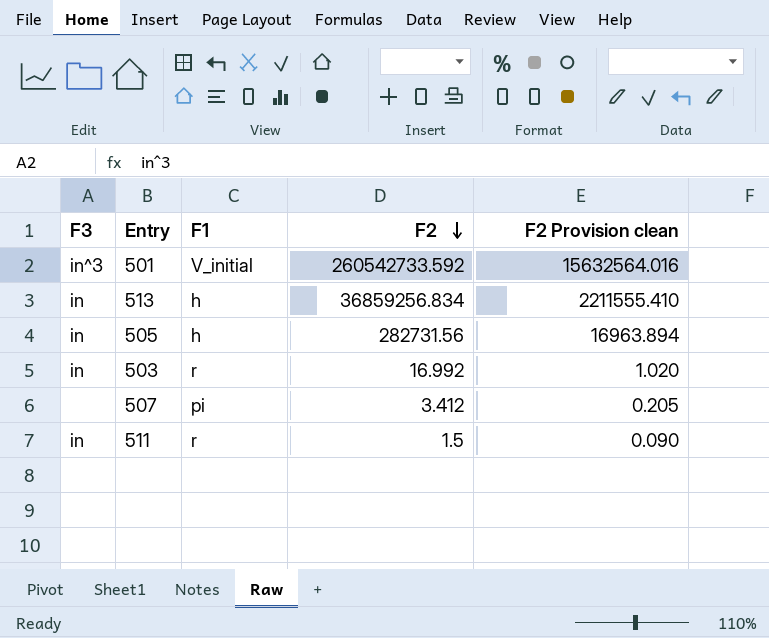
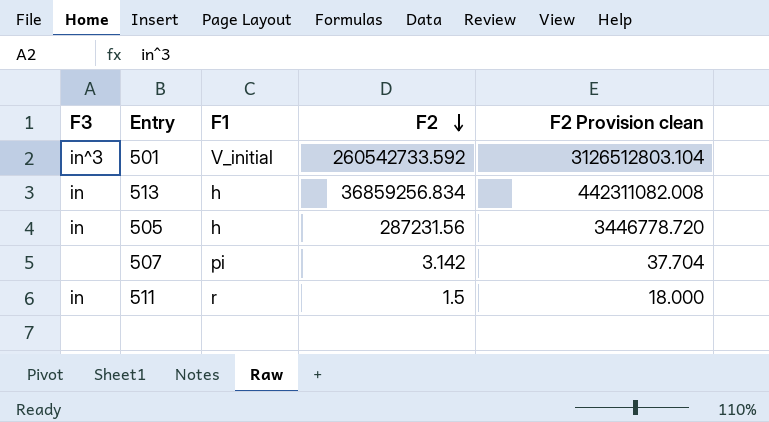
column F2 Provision clean | formula: [F2] * 0.06 -> [F2] * 12
row 503: in | r | 16.992 | 1.020 -> none
505 | F2: 282731.56 -> 287231.56
507 | F2: 3.412 -> 3.142

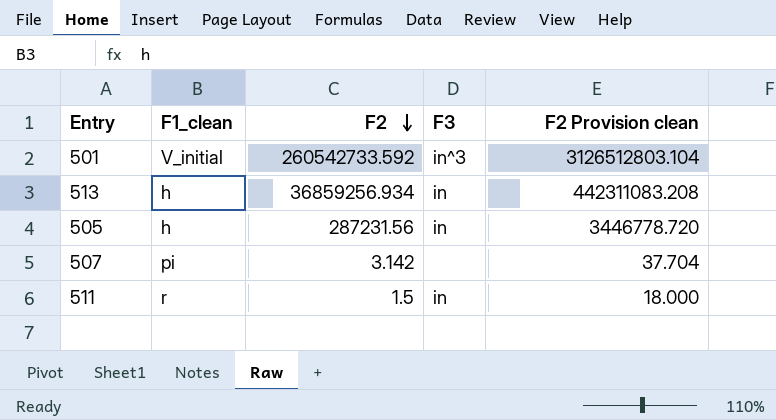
column name: F1 -> F1_clean
column F3 | position: 1 -> 4
513 | F2: 36859256.834 -> 36859256.934
513 | F2 Provision clean: 442311082.008 -> 442311083.208

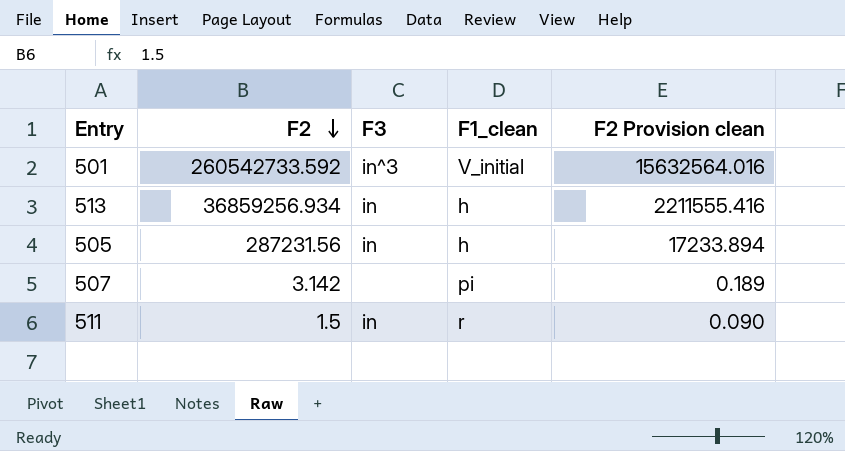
column F1_clean | position: 2 -> 4
column F2 Provision clean | formula: [F2] * 12 -> [F2] * 0.06

